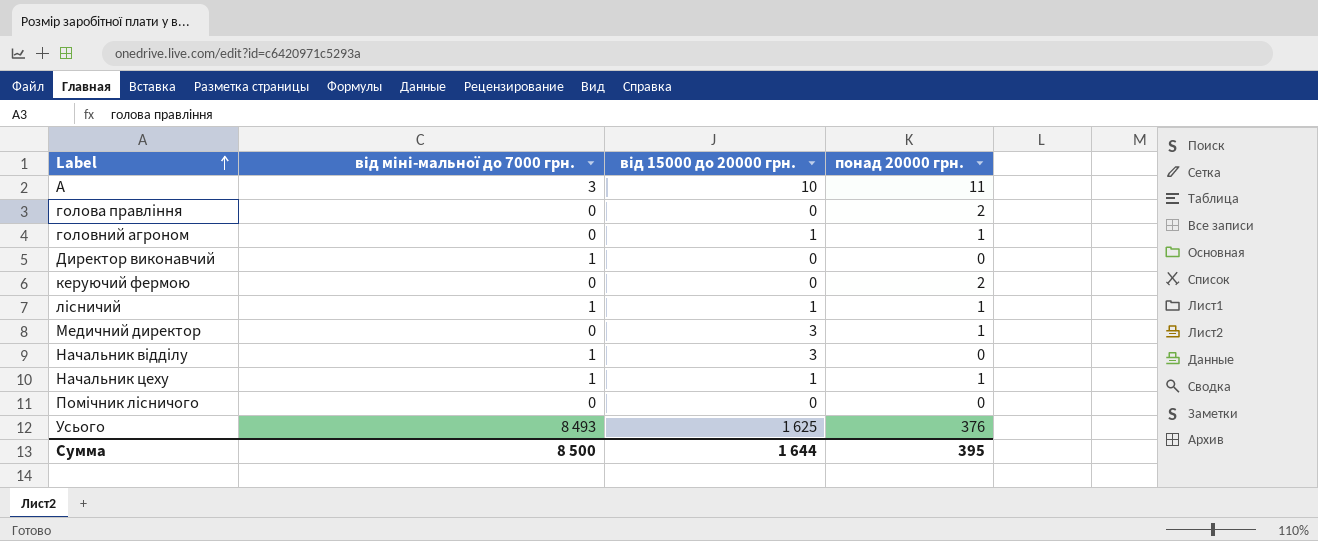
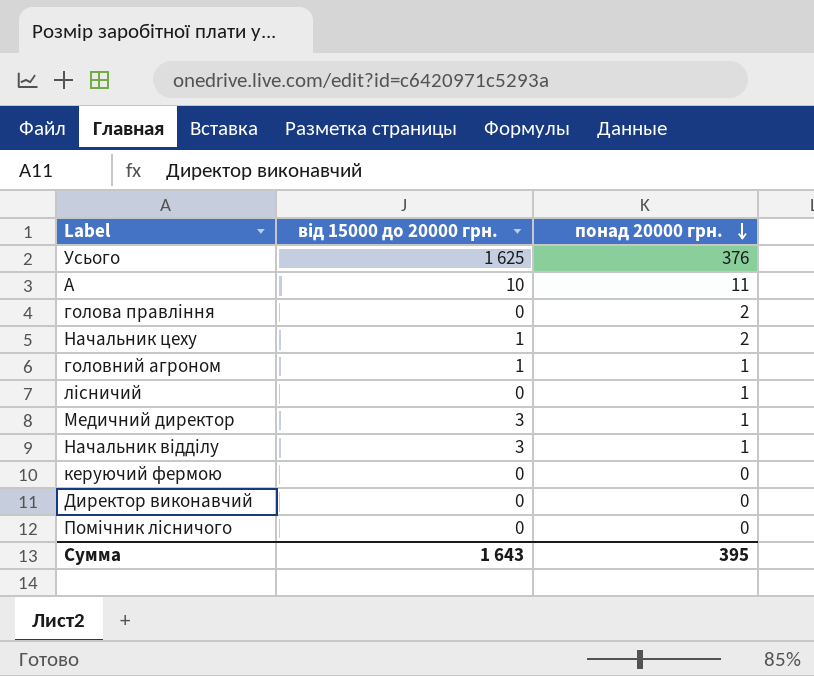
row order: Label ascending -> понад 20000 грн. descending
column від міні-мальної до 7000 грн. | position: 2 -> none
Начальник цеху | понад 20000 грн.: 1 -> 2
лісничий | від 15000 до 20000 грн.: 1 -> 0
Начальник відділу | понад 20000 грн.: 0 -> 1
керуючий фермою | понад 20000 грн.: 2 -> 0
Сумма | від 15000 до 20000 грн.: 1 644 -> 1 643

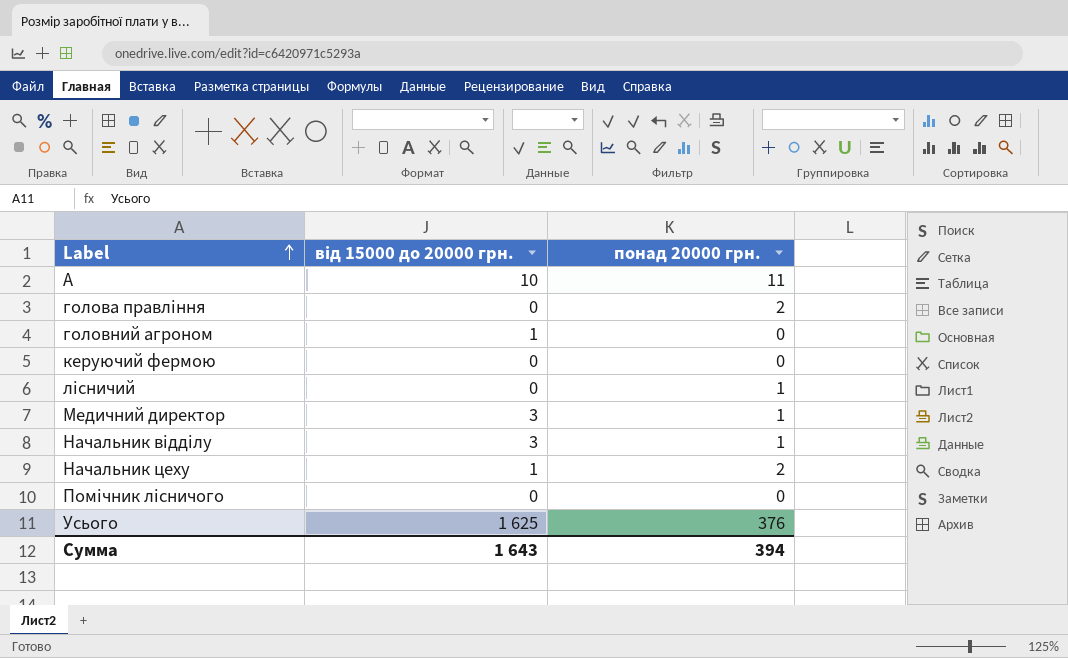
row order: понад 20000 грн. descending -> Label ascending
row Директор виконавчий: 0 | 0 -> none
головний агроном | понад 20000 грн.: 1 -> 0
Сумма | понад 20000 грн.: 395 -> 394

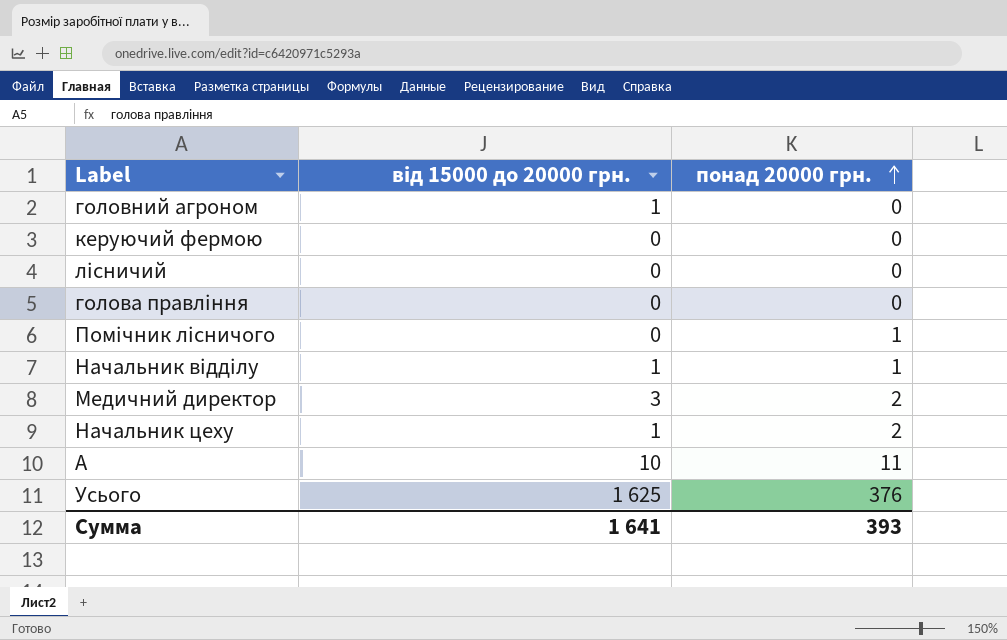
row order: Label ascending -> понад 20000 грн. ascending
лісничий | понад 20000 грн.: 1 -> 0
голова правління | понад 20000 грн.: 2 -> 0
Помічник лісничого | понад 20000 грн.: 0 -> 1
Начальник відділу | від 15000 до 20000 грн.: 3 -> 1
Медичний директор | понад 20000 грн.: 1 -> 2
Сумма | від 15000 до 20000 грн.: 1 643 -> 1 641
Сумма | понад 20000 грн.: 394 -> 393

